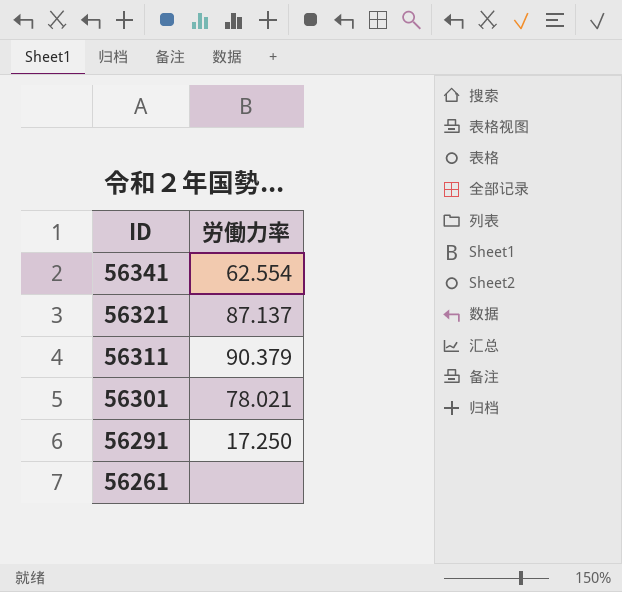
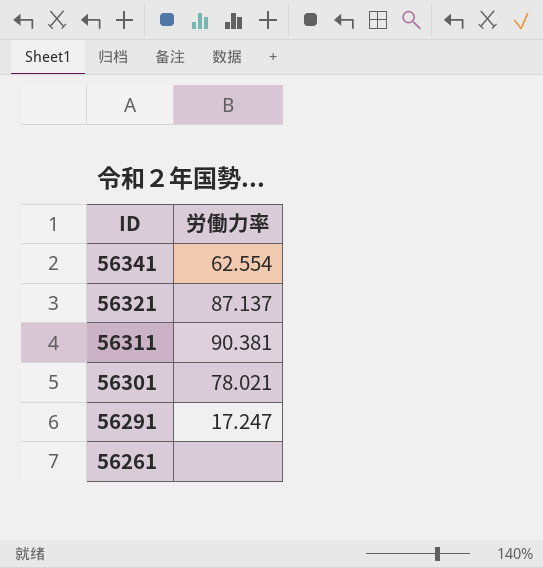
56311 | 労働力率: 90.379 -> 90.381
56291 | 労働力率: 17.250 -> 17.247

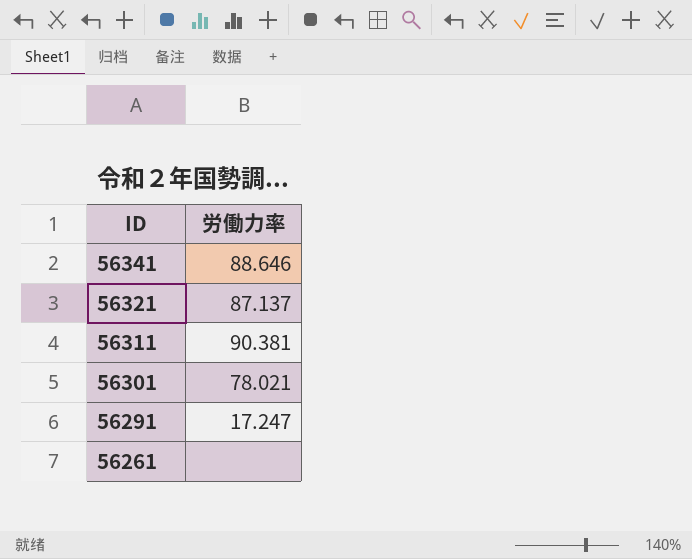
56341 | 労働力率: 62.554 -> 88.646

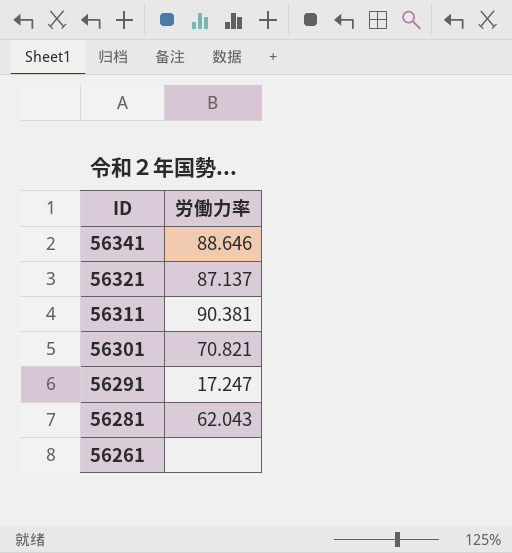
56301 | 労働力率: 78.021 -> 70.821
row 56281: none -> 62.043

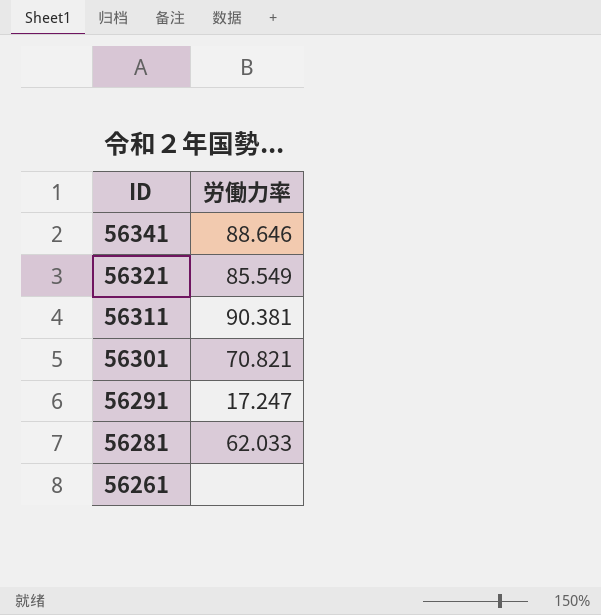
56321 | 労働力率: 87.137 -> 85.549
56281 | 労働力率: 62.043 -> 62.033

